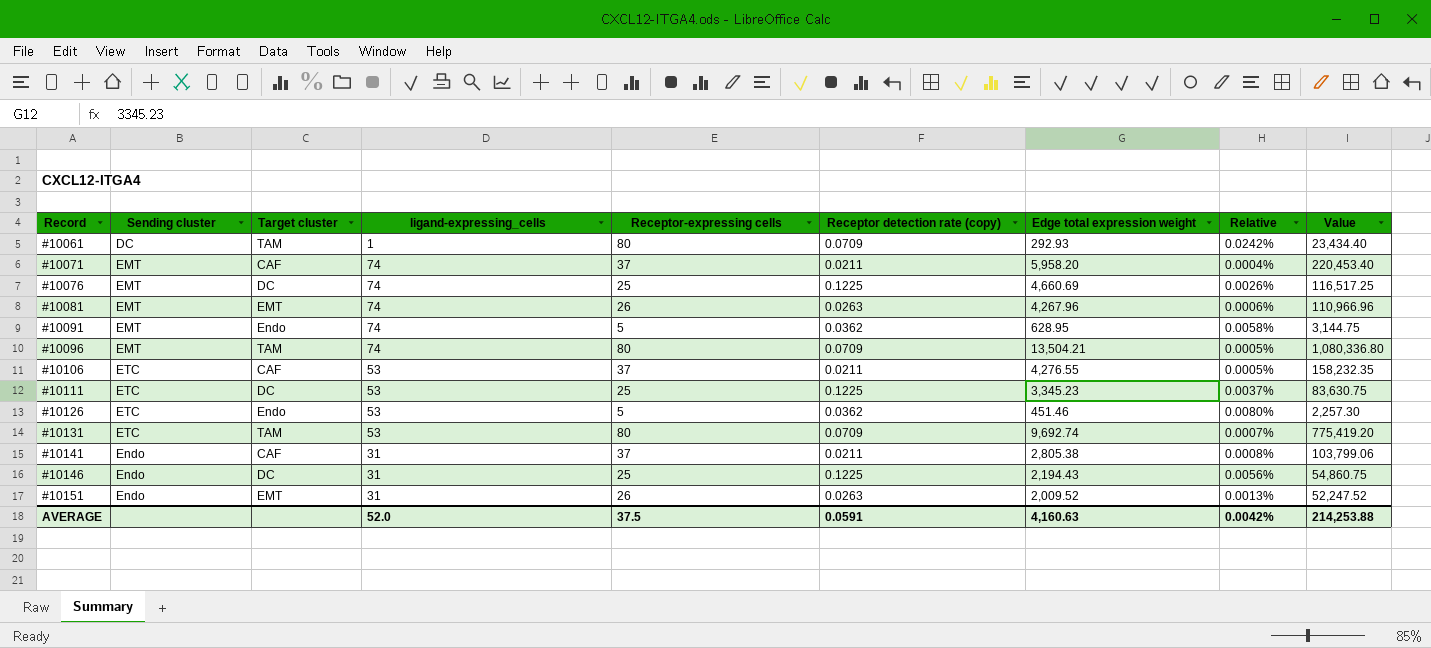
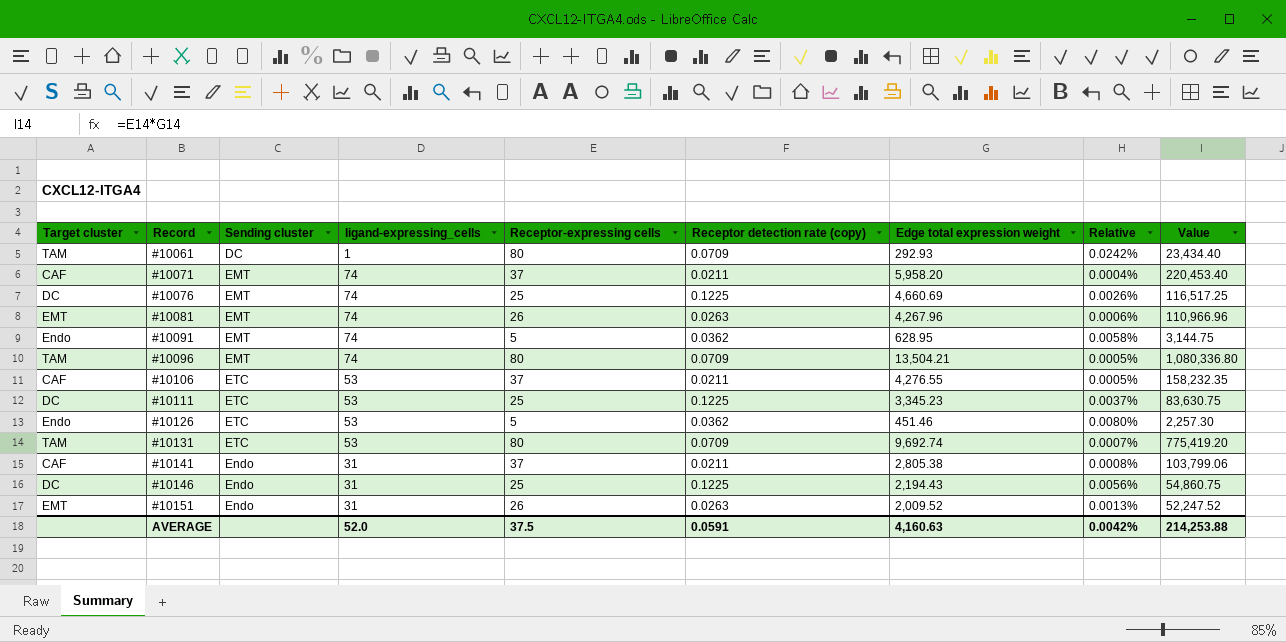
column Target cluster | position: 3 -> 1

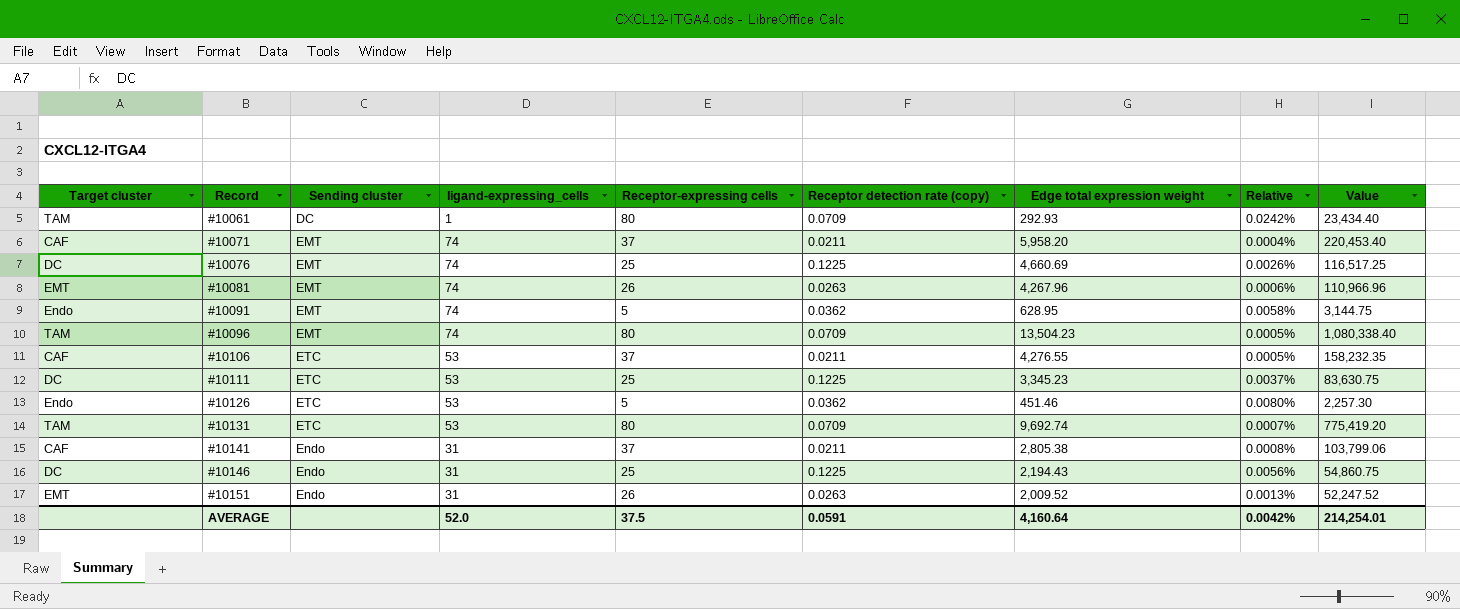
#10096 | Edge total expression weight: 13,504.21 -> 13,504.23
#10096 | Value: 1,080,336.80 -> 1,080,338.40
AVERAGE | Edge total expression weight: 4,160.63 -> 4,160.64
AVERAGE | Value: 214,253.88 -> 214,254.01

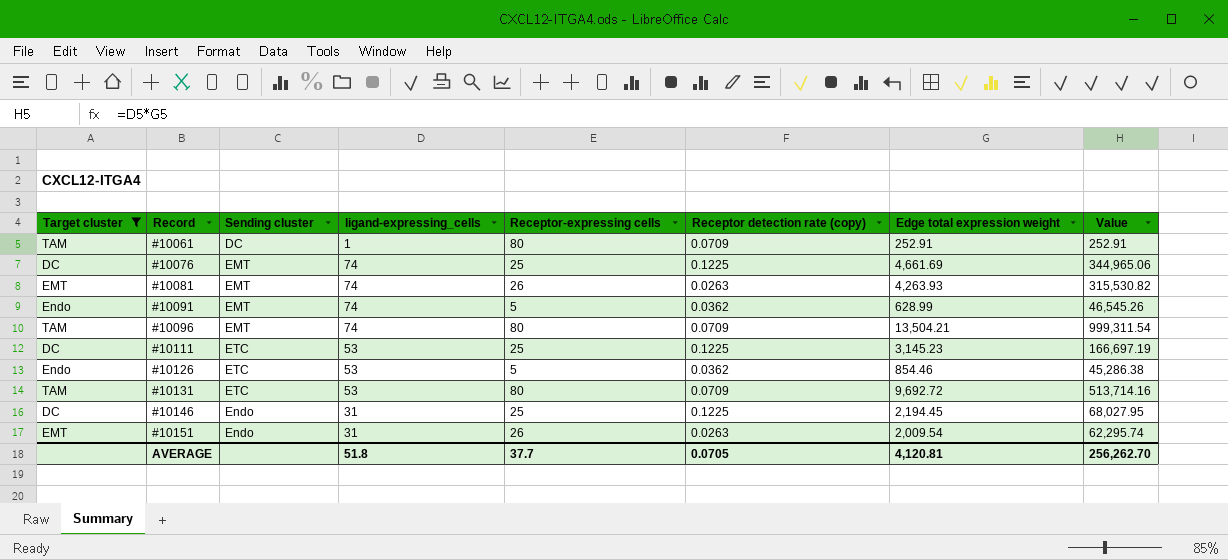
filter: none -> Target cluster != CAF
column Relative | formula: [Receptor detection rate (copy)] / [Edge total expression weight] -> none
column Value | formula: [Receptor-expressing cells] * [Edge total expression weight] -> [ligand-expressing_cells] * [Edge total expression weight]
#10061 | Edge total expression weight: 292.93 -> 252.91
#10076 | Edge total expression weight: 4,660.69 -> 4,661.69
#10081 | Edge total expression weight: 4,267.96 -> 4,263.93
#10091 | Edge total expression weight: 628.95 -> 628.99
#10096 | Edge total expression weight: 13,504.23 -> 13,504.21
#10111 | Edge total expression weight: 3,345.23 -> 3,145.23
#10126 | Edge total expression weight: 451.46 -> 854.46
#10131 | Edge total expression weight: 9,692.74 -> 9,692.72
#10146 | Edge total expression weight: 2,194.43 -> 2,194.45
#10151 | Edge total expression weight: 2,009.52 -> 2,009.54
AVERAGE | ligand-expressing_cells: 52.0 -> 51.8
AVERAGE | Receptor-expressing cells: 37.5 -> 37.7
AVERAGE | Receptor detection rate (copy): 0.0591 -> 0.0705
AVERAGE | Edge total expression weight: 4,160.64 -> 4,120.81
AVERAGE | Value: 214,254.01 -> 256,262.70

